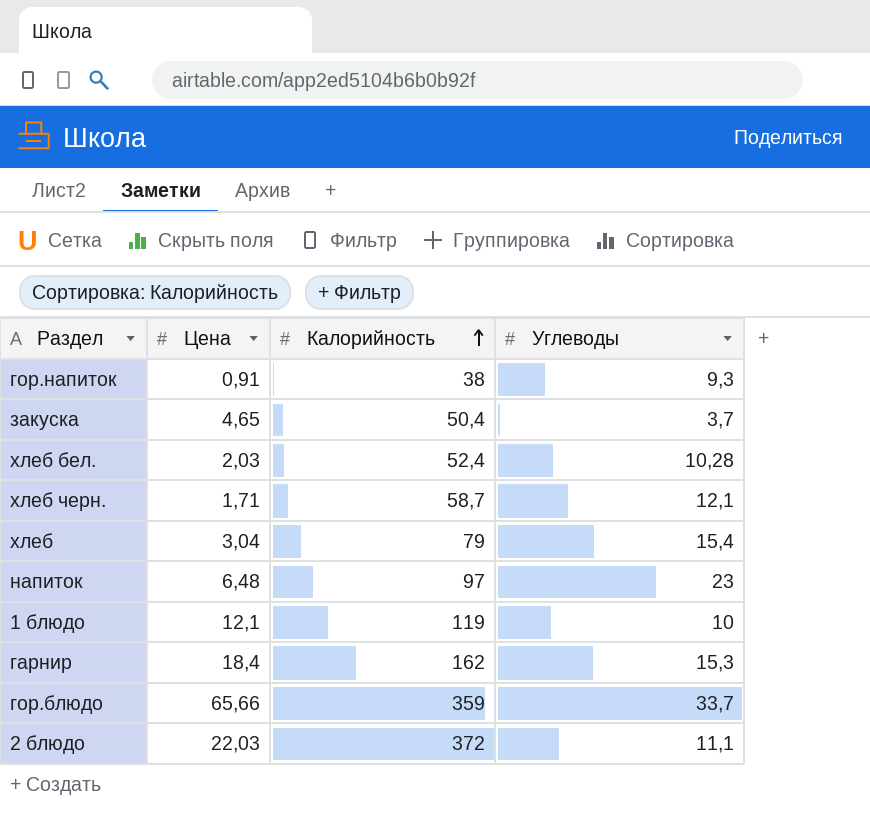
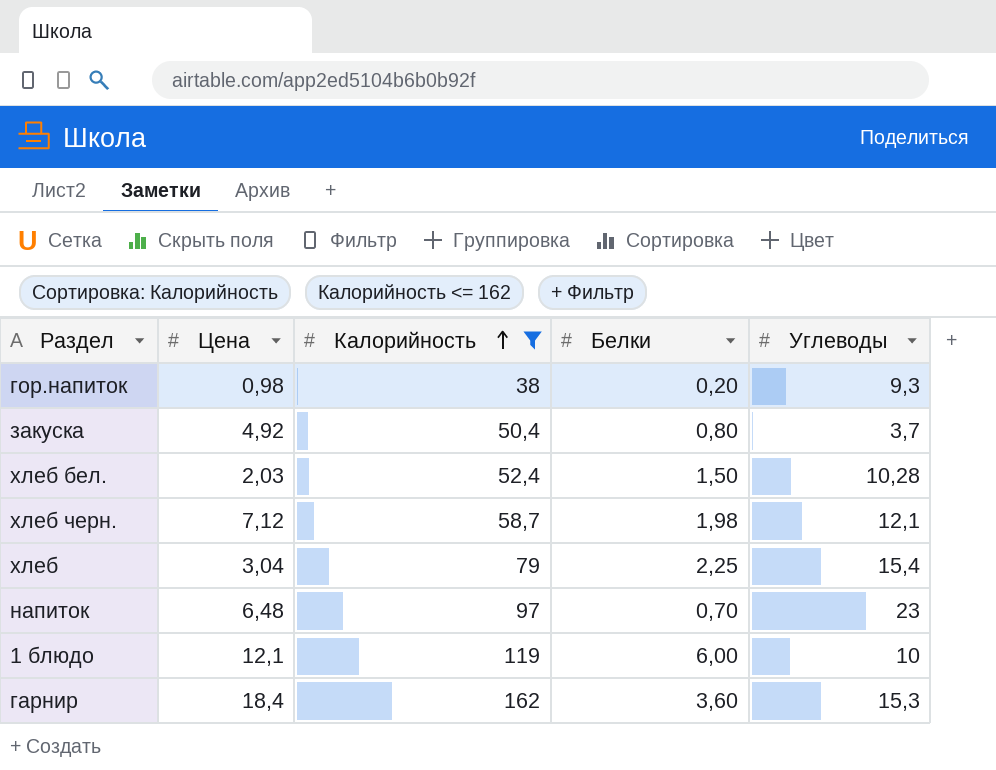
filter: none -> Калорийность <= 162
column Белки | position: none -> 4
гор.напиток | Цена: 0,91 -> 0,98
закуска | Цена: 4,65 -> 4,92
хлеб черн. | Цена: 1,71 -> 7,12

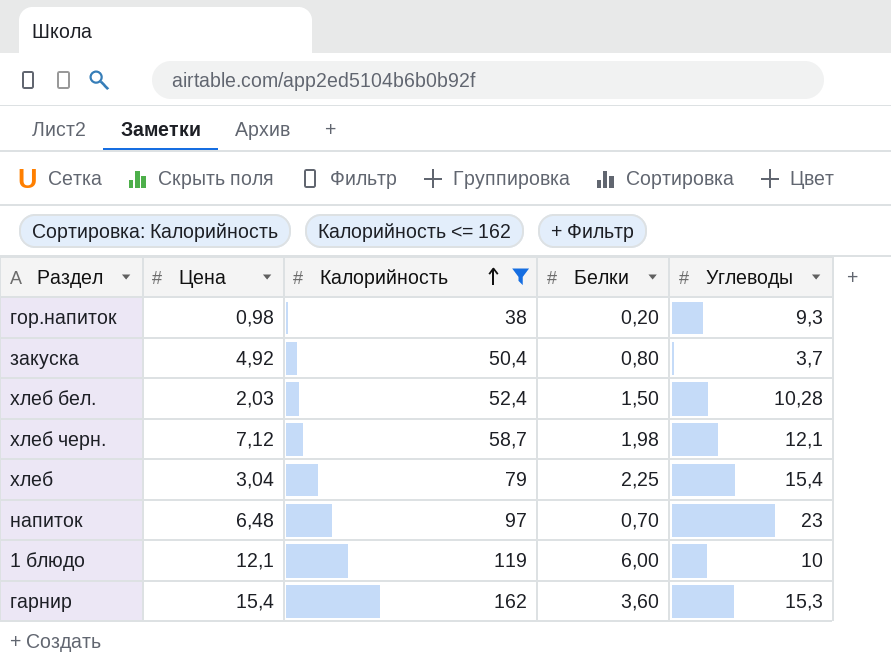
гарнир | Цена: 18,4 -> 15,4

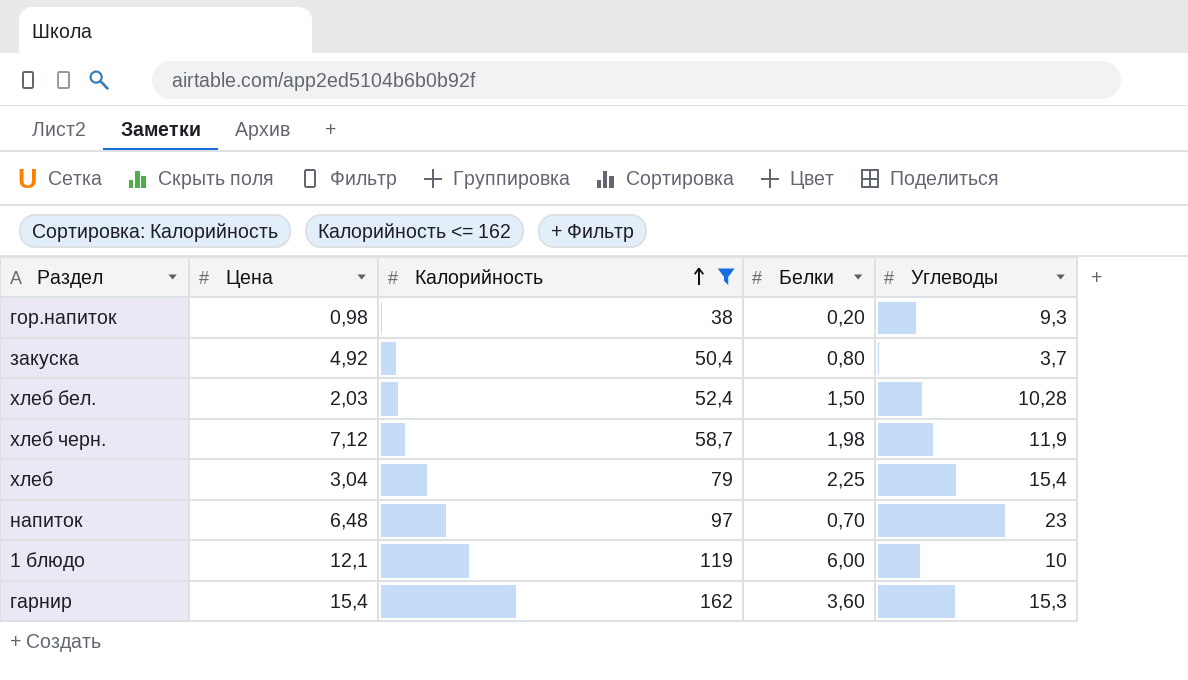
хлеб черн. | Углеводы: 12,1 -> 11,9

